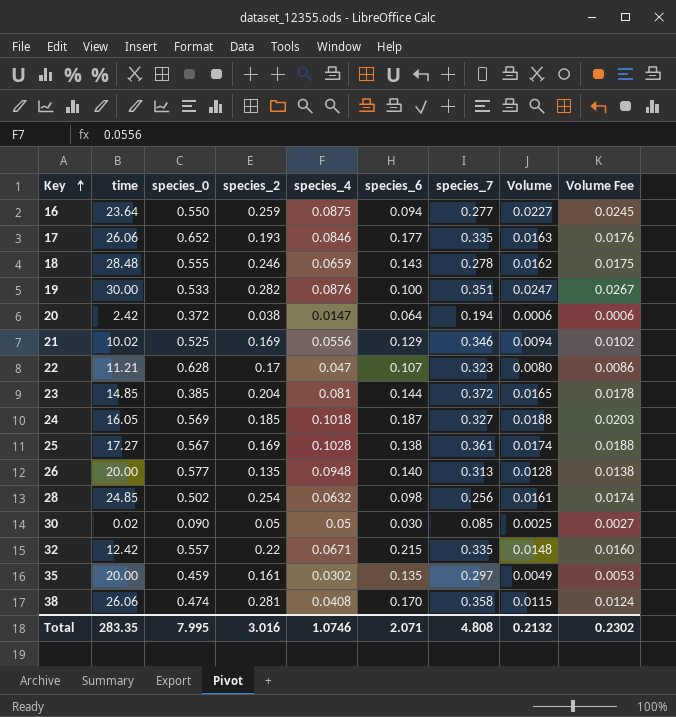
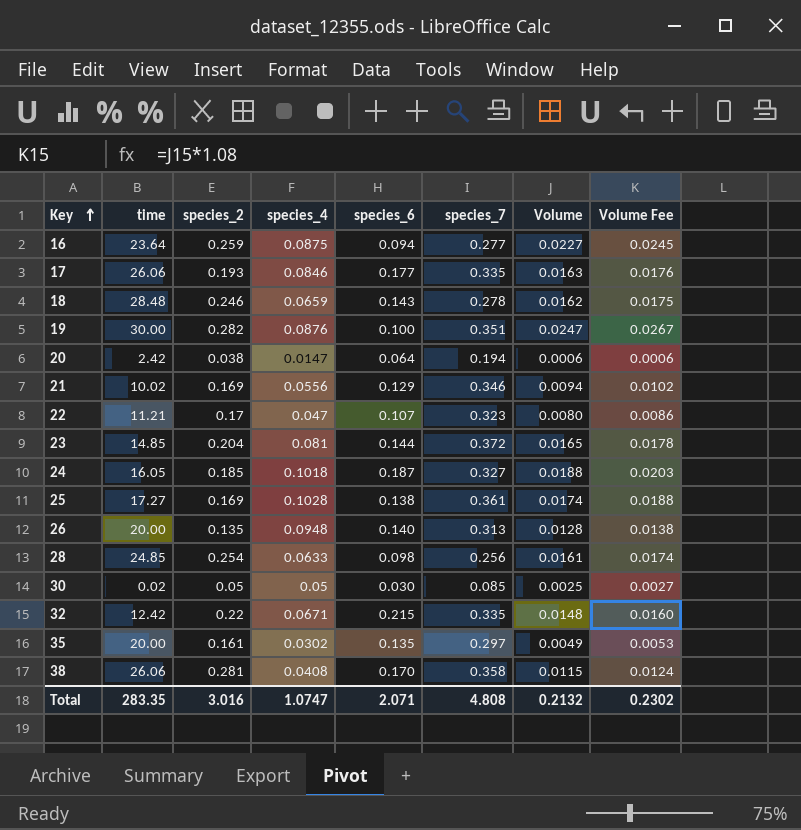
column species_0 | position: 3 -> none
28 | species_4: 0.0632 -> 0.0633
Total | species_4: 1.0746 -> 1.0747

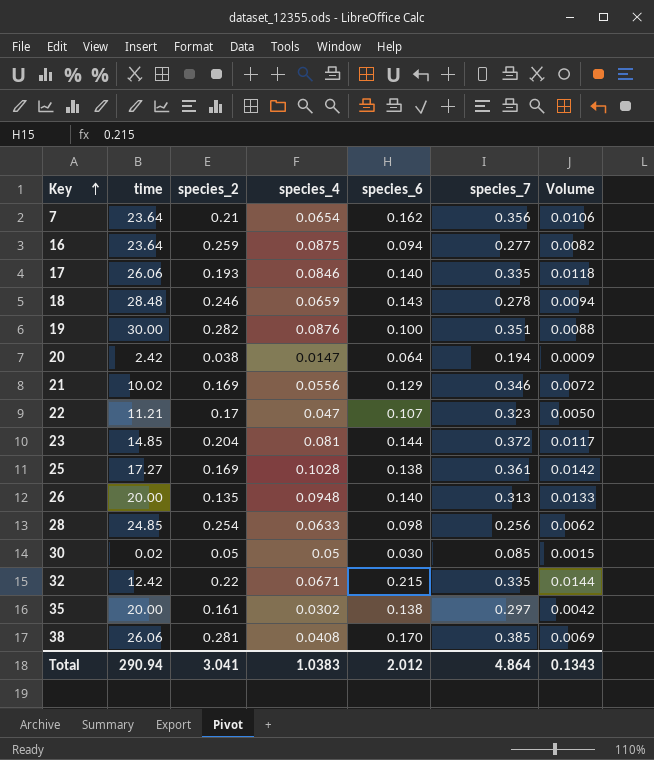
column Volume Fee | formula: [Volume] * 1.08 -> none
column Volume | formula: [species_2] * [species_4] -> [species_4] * [species_6]
row 24: 16.05 | 0.185 | 0.1018 | 0.187 | 0.327 | 0.0188 | 0.0203 -> none
row 7: none -> 23.64 | 0.21 | 0.0654 | 0.162 | 0.356 | 0.0106
17 | species_6: 0.177 -> 0.140
35 | species_6: 0.135 -> 0.138
38 | species_7: 0.358 -> 0.385
Total | time: 283.35 -> 290.94
Total | species_2: 3.016 -> 3.041
Total | species_4: 1.0747 -> 1.0383
Total | species_6: 2.071 -> 2.012
Total | species_7: 4.808 -> 4.864
Total | Volume: 0.2132 -> 0.1343

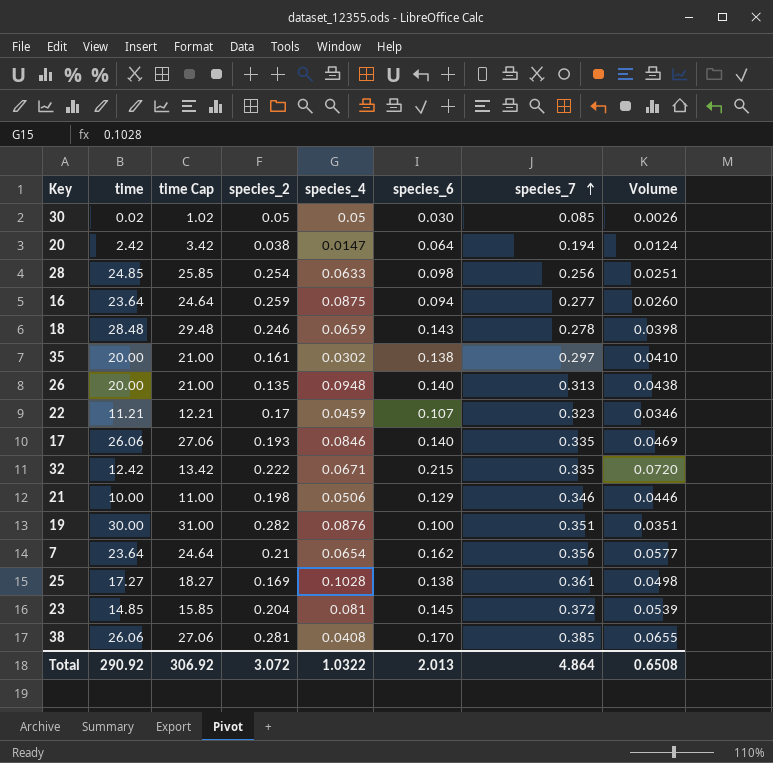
row order: Key ascending -> species_7 ascending
column time Cap | formula: none -> [time] + 1
column Volume | formula: [species_4] * [species_6] -> [species_6] * [species_7]
22 | species_4: 0.047 -> 0.0459
32 | species_2: 0.22 -> 0.222
21 | time: 10.02 -> 10.00
21 | species_2: 0.169 -> 0.198
21 | species_4: 0.0556 -> 0.0506
23 | species_6: 0.144 -> 0.145
Total | time: 290.94 -> 290.92
Total | species_2: 3.041 -> 3.072
Total | species_4: 1.0383 -> 1.0322
Total | species_6: 2.012 -> 2.013
Total | Volume: 0.1343 -> 0.6508

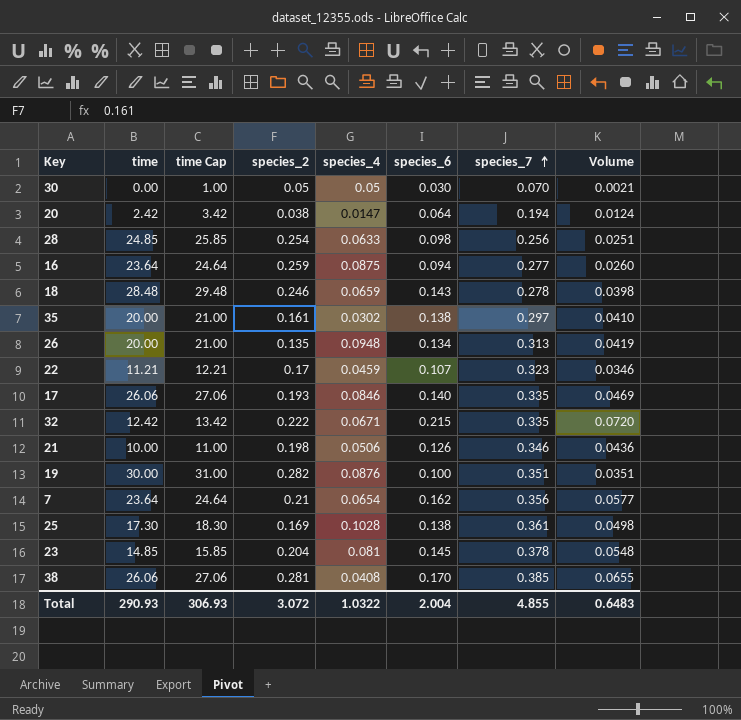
30 | time: 0.02 -> 0.00
30 | time Cap: 1.02 -> 1.00
30 | species_7: 0.085 -> 0.070
30 | Volume: 0.0026 -> 0.0021
26 | species_6: 0.140 -> 0.134
26 | Volume: 0.0438 -> 0.0419
21 | species_6: 0.129 -> 0.126
21 | Volume: 0.0446 -> 0.0436
25 | time: 17.27 -> 17.30
25 | time Cap: 18.27 -> 18.30
23 | species_7: 0.372 -> 0.378
23 | Volume: 0.0539 -> 0.0548
Total | time: 290.92 -> 290.93
Total | time Cap: 306.92 -> 306.93
Total | species_6: 2.013 -> 2.004
Total | species_7: 4.864 -> 4.855
Total | Volume: 0.6508 -> 0.6483

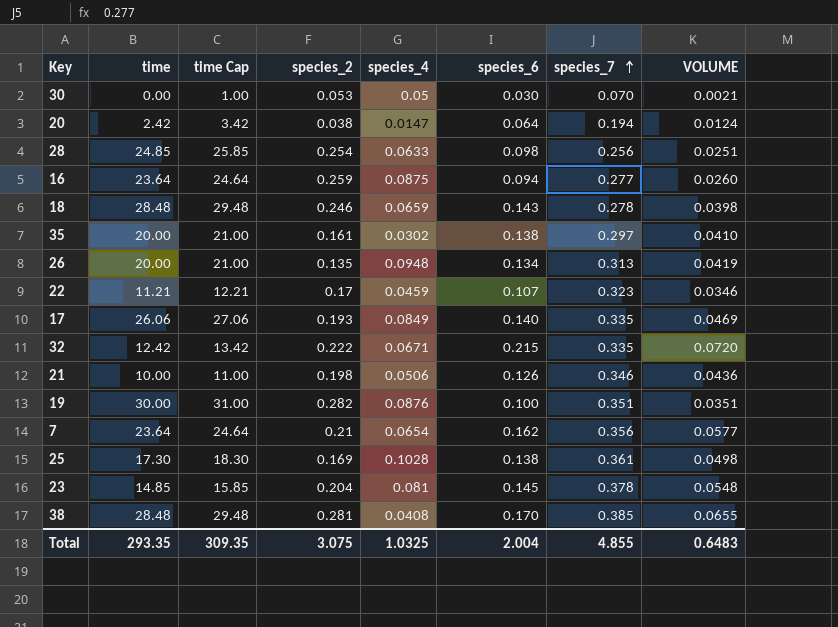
column name: Volume -> VOLUME
30 | species_2: 0.05 -> 0.053
17 | species_4: 0.0846 -> 0.0849
38 | time: 26.06 -> 28.48
38 | time Cap: 27.06 -> 29.48
Total | time: 290.93 -> 293.35
Total | time Cap: 306.93 -> 309.35
Total | species_2: 3.072 -> 3.075
Total | species_4: 1.0322 -> 1.0325

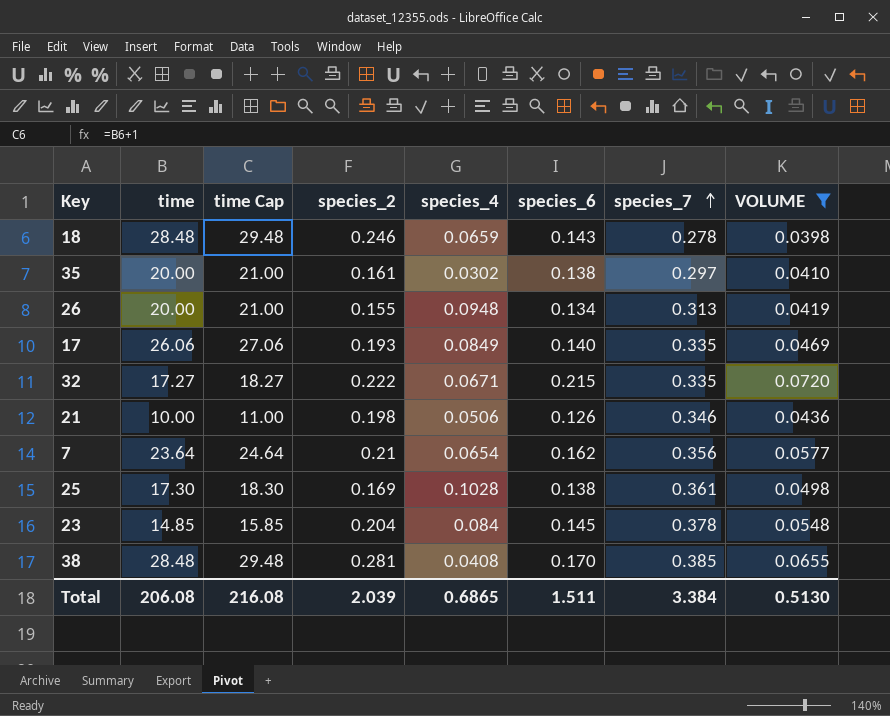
filter: none -> VOLUME >= 0.0398
26 | species_2: 0.135 -> 0.155
32 | time: 12.42 -> 17.27
32 | time Cap: 13.42 -> 18.27
23 | species_4: 0.081 -> 0.084
Total | time: 293.35 -> 206.08
Total | time Cap: 309.35 -> 216.08
Total | species_2: 3.075 -> 2.039
Total | species_4: 1.0325 -> 0.6865
Total | species_6: 2.004 -> 1.511
Total | species_7: 4.855 -> 3.384
Total | VOLUME: 0.6483 -> 0.5130

